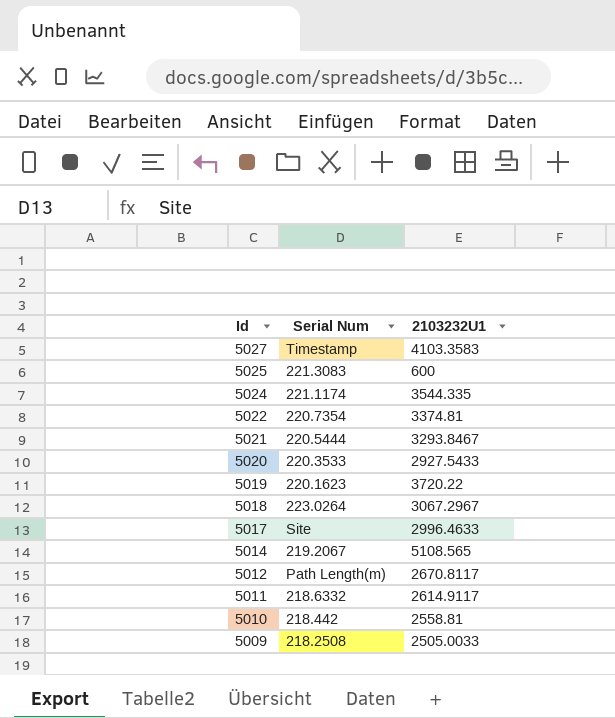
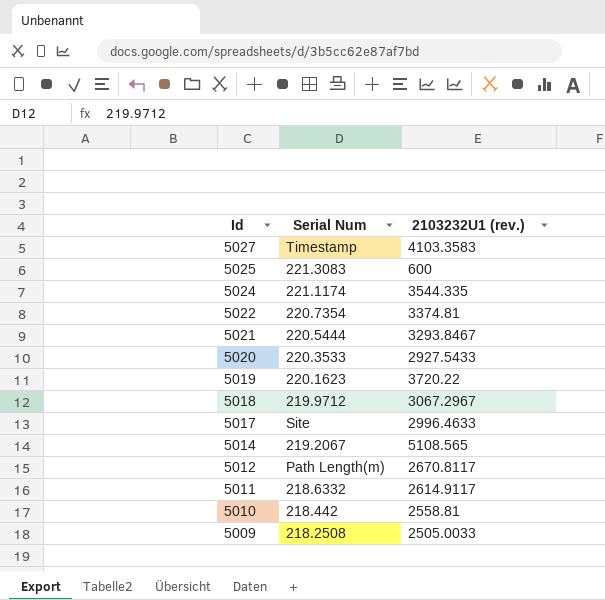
column name: 2103232U1 -> 2103232U1 (rev.)
5018 | Serial Num: 223.0264 -> 219.9712

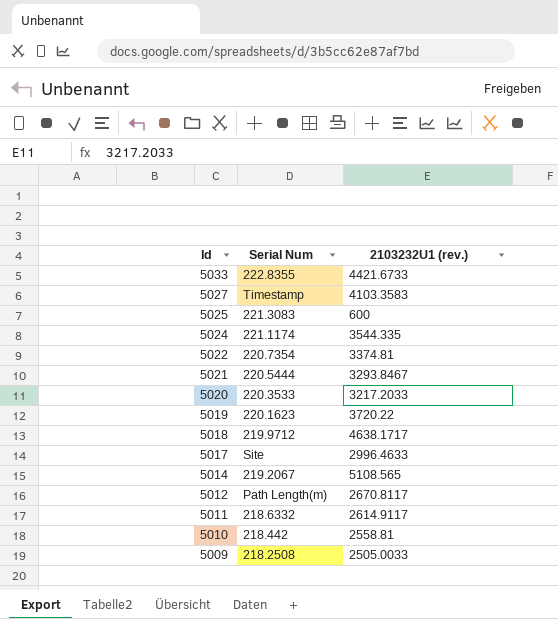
row 5033: none -> 222.8355 | 4421.6733
5020 | 2103232U1 (rev.): 2927.5433 -> 3217.2033
5018 | 2103232U1 (rev.): 3067.2967 -> 4638.1717

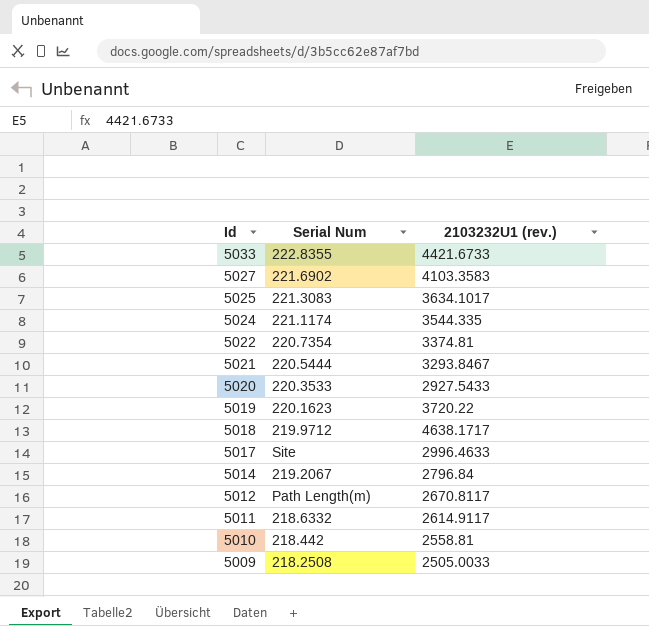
5027 | Serial Num: Timestamp -> 221.6902
5025 | 2103232U1 (rev.): 600 -> 3634.1017
5020 | 2103232U1 (rev.): 3217.2033 -> 2927.5433
5014 | 2103232U1 (rev.): 5108.565 -> 2796.84

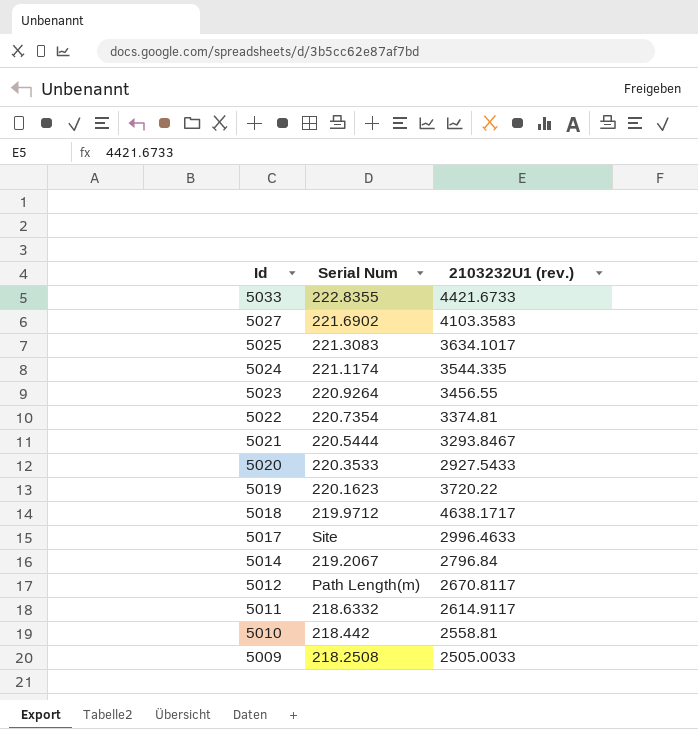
row 5023: none -> 220.9264 | 3456.55

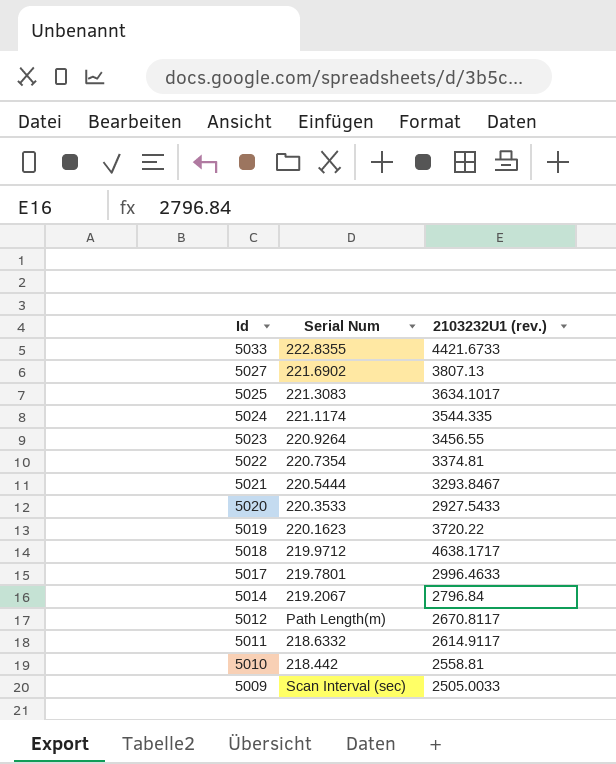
5027 | 2103232U1 (rev.): 4103.3583 -> 3807.13
5017 | Serial Num: Site -> 219.7801
5009 | Serial Num: 218.2508 -> Scan Interval (sec)

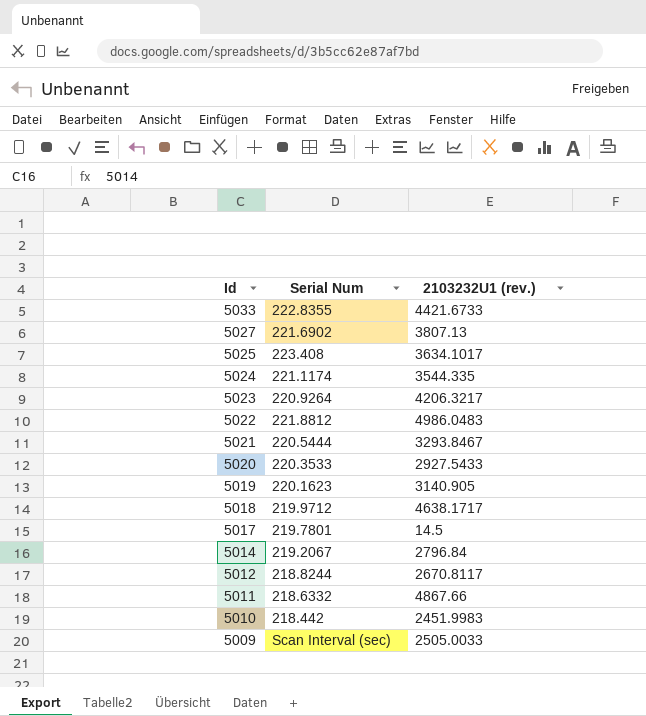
5025 | Serial Num: 221.3083 -> 223.408
5023 | 2103232U1 (rev.): 3456.55 -> 4206.3217
5022 | Serial Num: 220.7354 -> 221.8812
5022 | 2103232U1 (rev.): 3374.81 -> 4986.0483
5019 | 2103232U1 (rev.): 3720.22 -> 3140.905
5017 | 2103232U1 (rev.): 2996.4633 -> 14.5
5012 | Serial Num: Path Length(m) -> 218.8244
5011 | 2103232U1 (rev.): 2614.9117 -> 4867.66
5010 | 2103232U1 (rev.): 2558.81 -> 2451.9983

